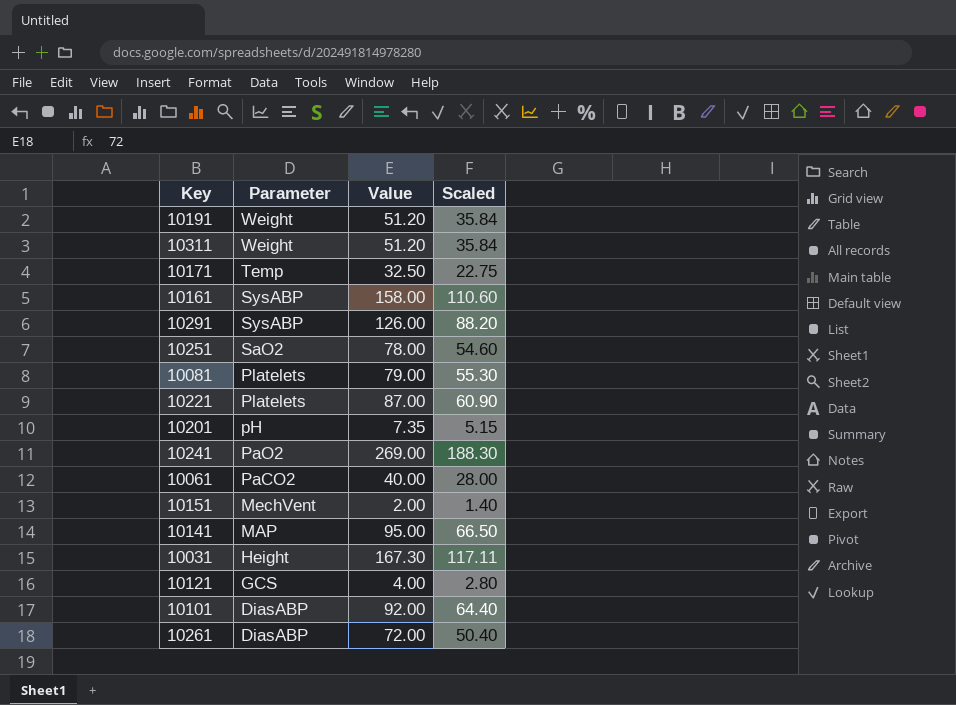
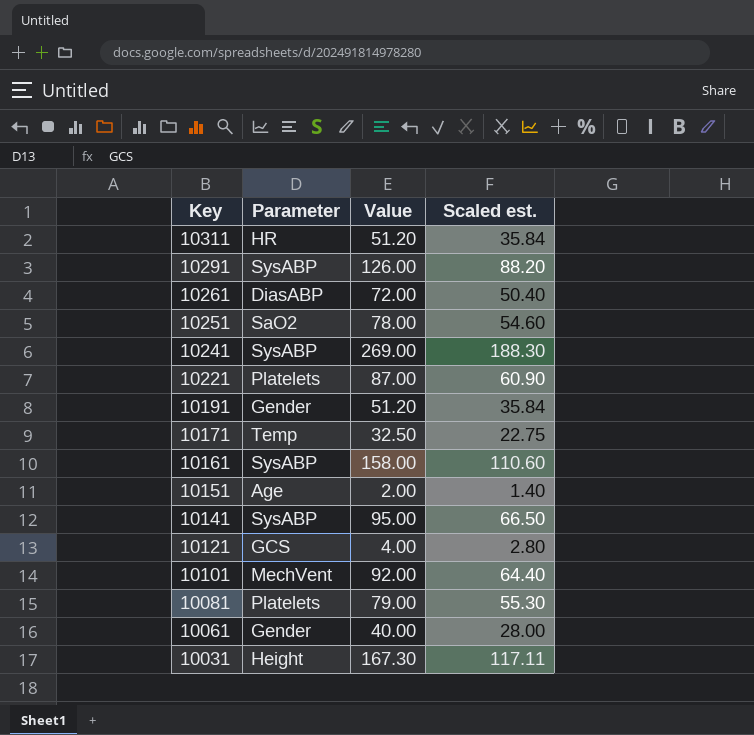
row order: Parameter descending -> Key descending
column name: Scaled -> Scaled est.
row 10201: pH | 7.35 | 5.15 -> none
10311 | Parameter: Weight -> HR
10241 | Parameter: PaO2 -> SysABP
10191 | Parameter: Weight -> Gender
10151 | Parameter: MechVent -> Age
10141 | Parameter: MAP -> SysABP
10101 | Parameter: DiasABP -> MechVent
10061 | Parameter: PaCO2 -> Gender

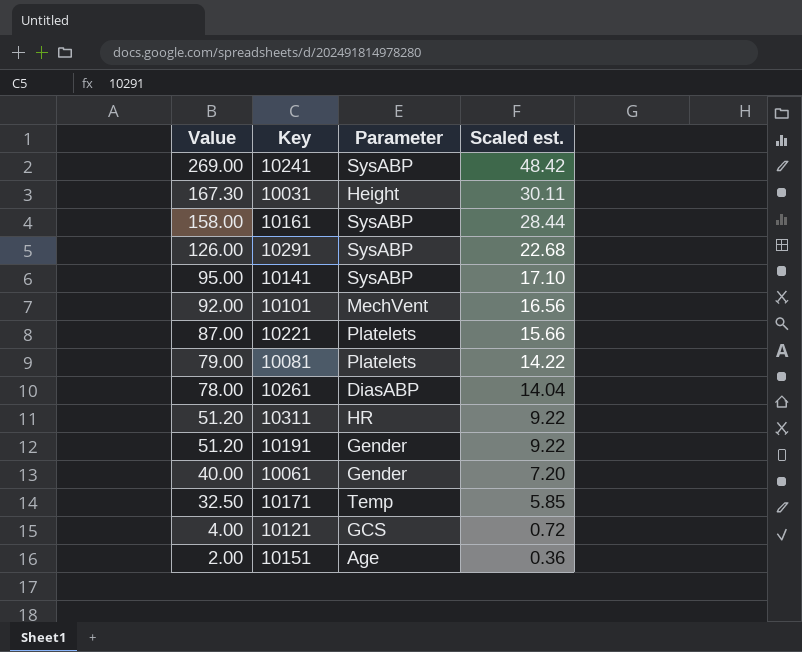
row order: Key descending -> Value descending
column Value | position: 3 -> 1
column Scaled est. | formula: [Value] * 0.7 -> [Value] * 0.18
row 10251: SaO2 | 78.00 | 54.60 -> none
10261 | Value: 72.00 -> 78.00

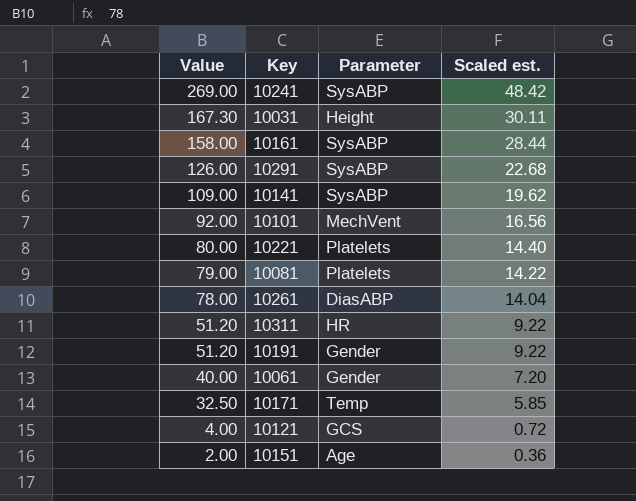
10141 | Value: 95.00 -> 109.00
10141 | Scaled est.: 17.10 -> 19.62
10221 | Value: 87.00 -> 80.00
10221 | Scaled est.: 15.66 -> 14.40

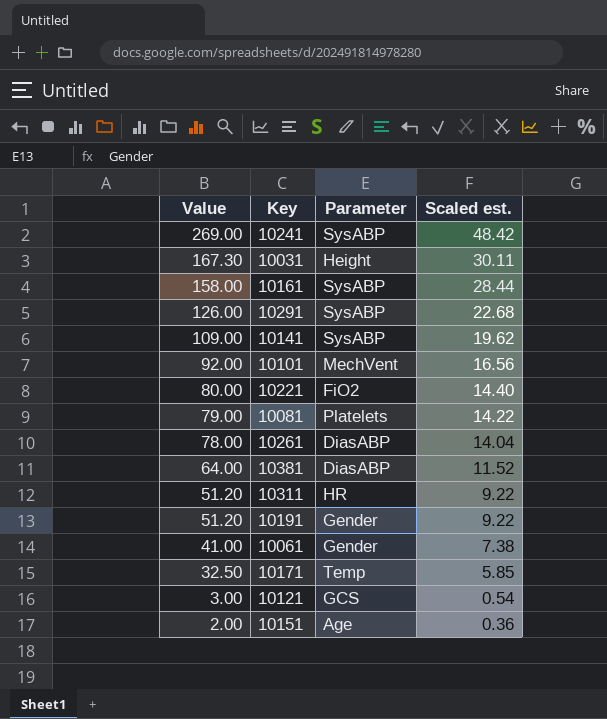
10221 | Parameter: Platelets -> FiO2
row 10381: none -> 64.00 | DiasABP | 11.52
10061 | Value: 40.00 -> 41.00
10061 | Scaled est.: 7.20 -> 7.38
10121 | Value: 4.00 -> 3.00
10121 | Scaled est.: 0.72 -> 0.54

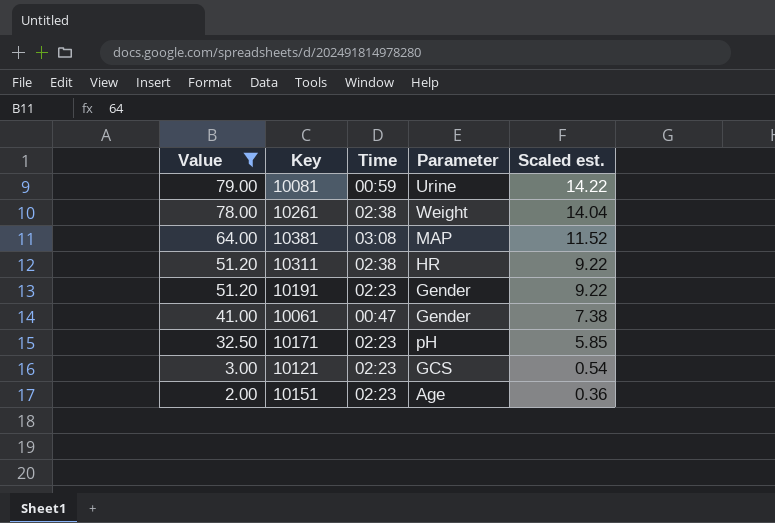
filter: none -> Value <= 79.00
column Time | position: none -> 3
10081 | Parameter: Platelets -> Urine
10261 | Parameter: DiasABP -> Weight
10381 | Parameter: DiasABP -> MAP
10171 | Parameter: Temp -> pH

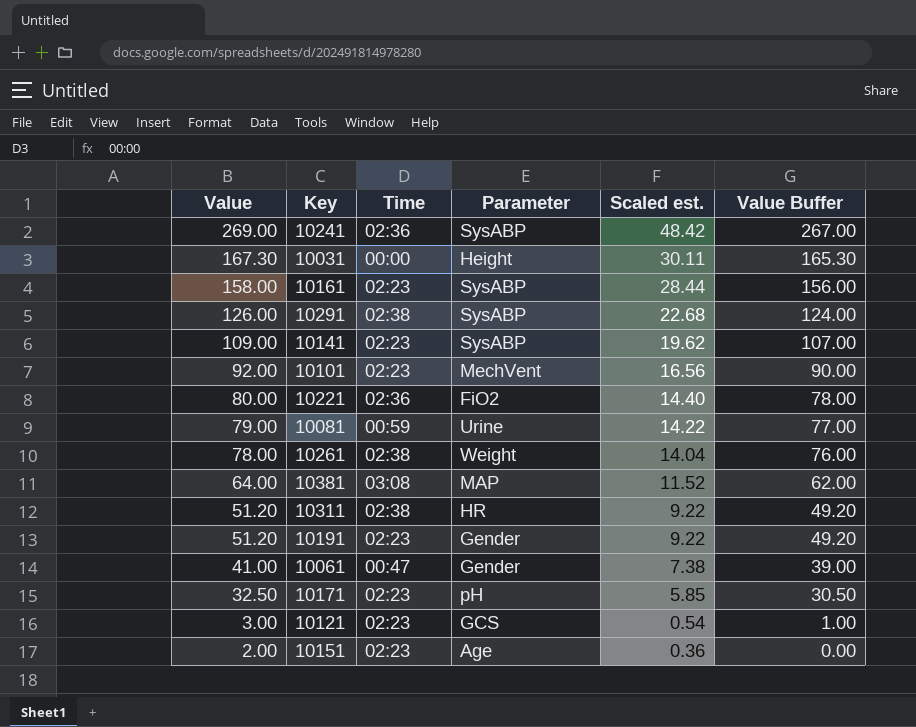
filter: Value <= 79.00 -> none
column Value Buffer | formula: none -> [Value] - 2

